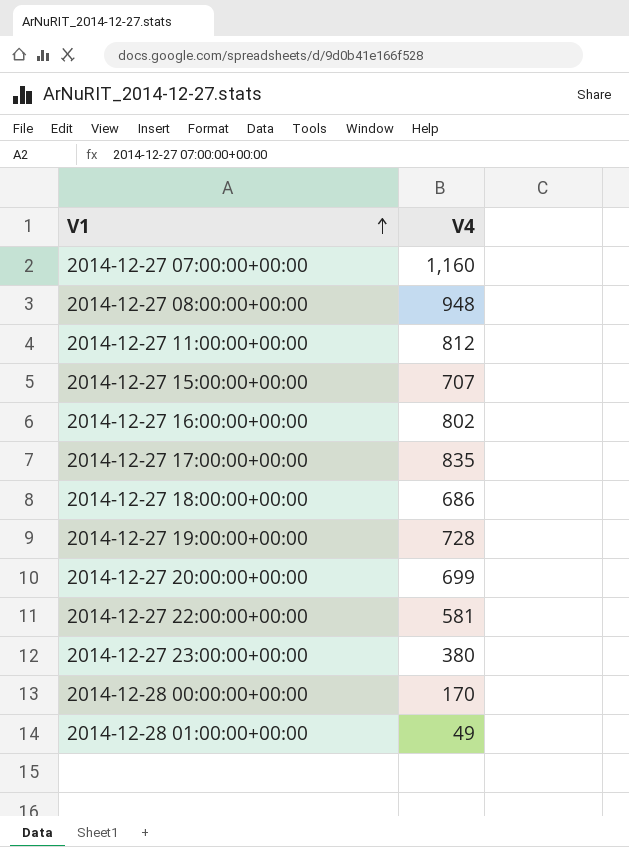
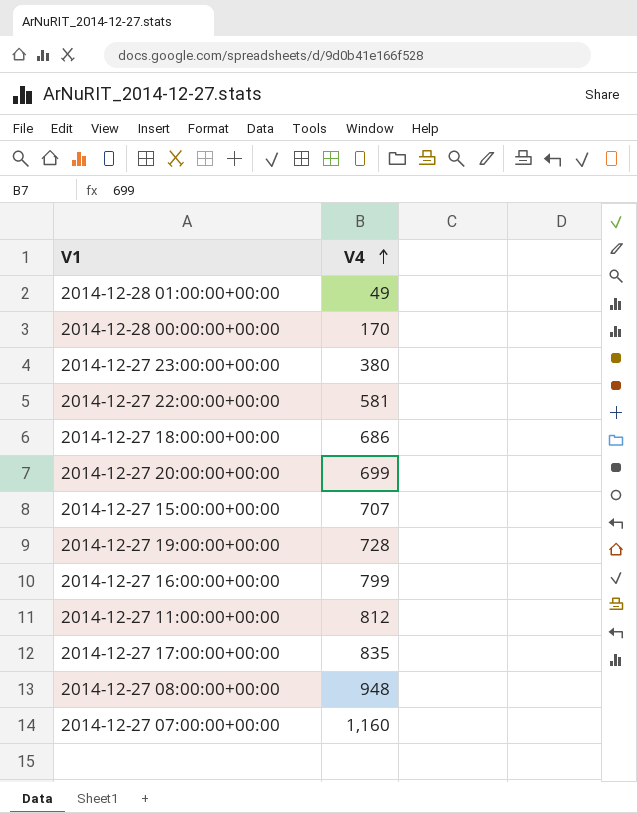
row order: V1 ascending -> V4 ascending
2014-12-27 16:00:00+00:00 | V4: 802 -> 799

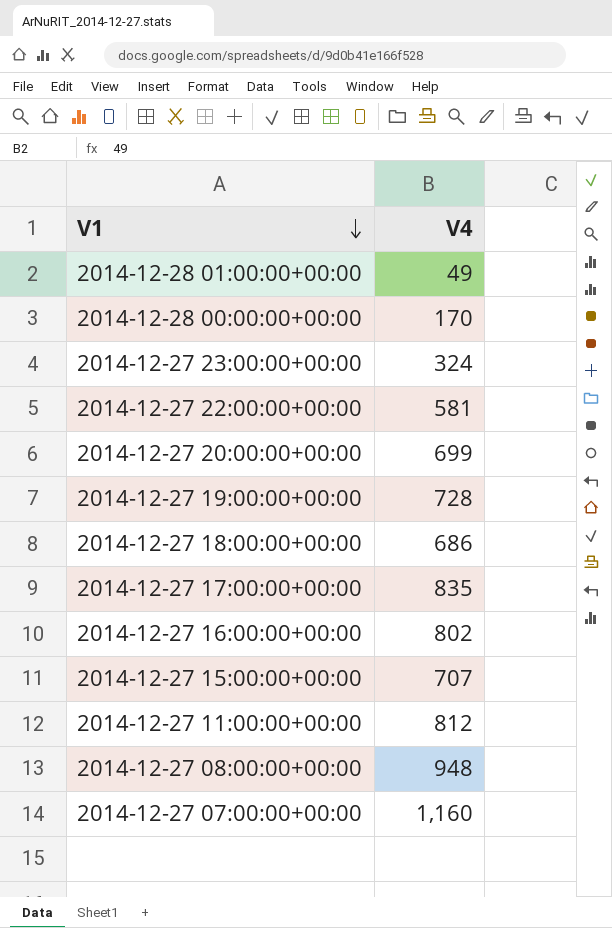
row order: V4 ascending -> V1 descending
2014-12-27 23:00:00+00:00 | V4: 380 -> 324
2014-12-27 16:00:00+00:00 | V4: 799 -> 802

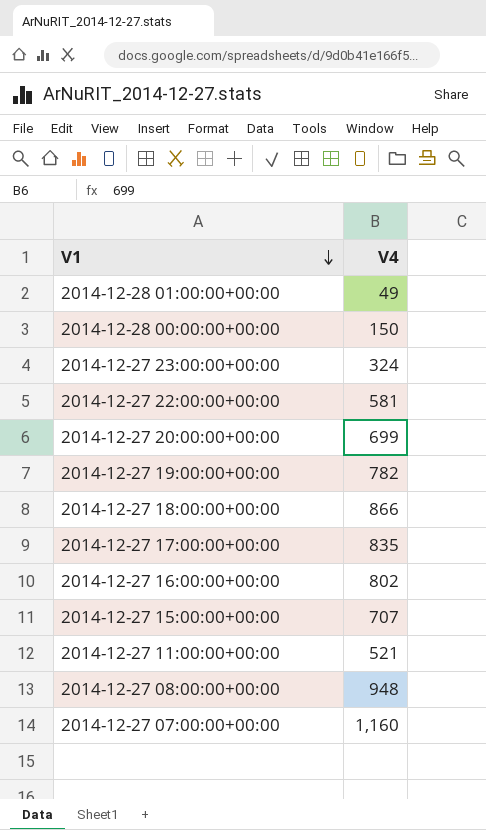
2014-12-28 00:00:00+00:00 | V4: 170 -> 150
2014-12-27 19:00:00+00:00 | V4: 728 -> 782
2014-12-27 18:00:00+00:00 | V4: 686 -> 866
2014-12-27 11:00:00+00:00 | V4: 812 -> 521

